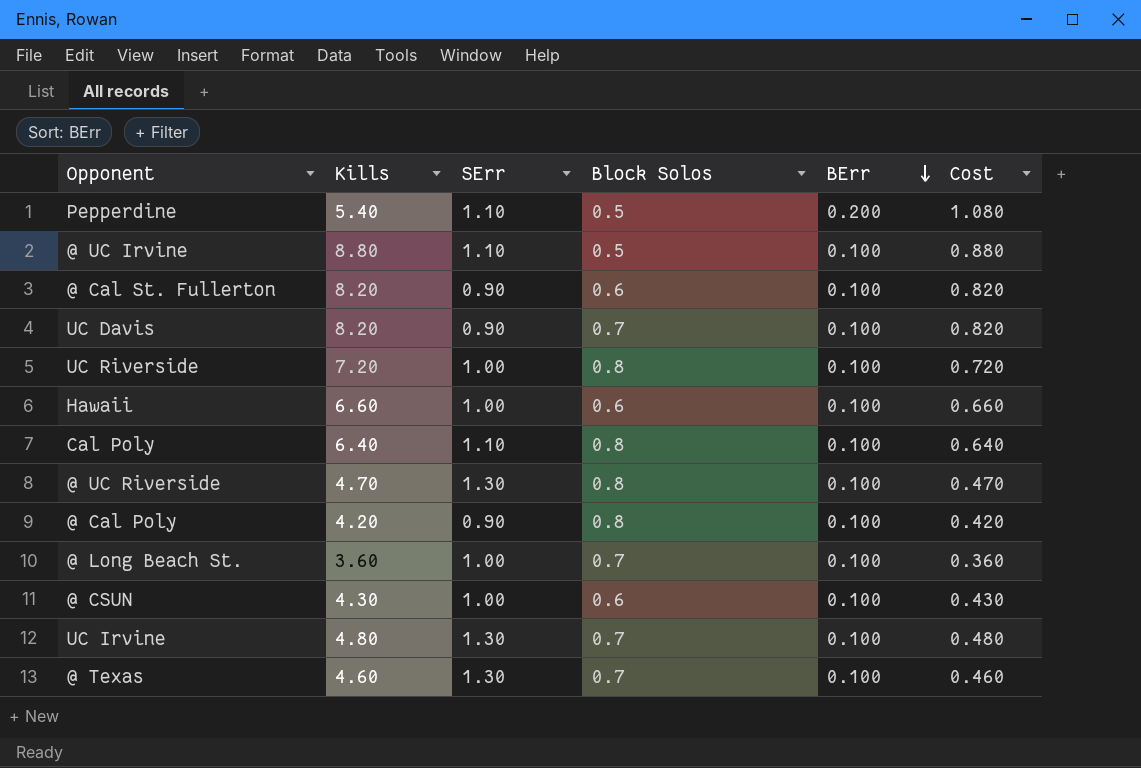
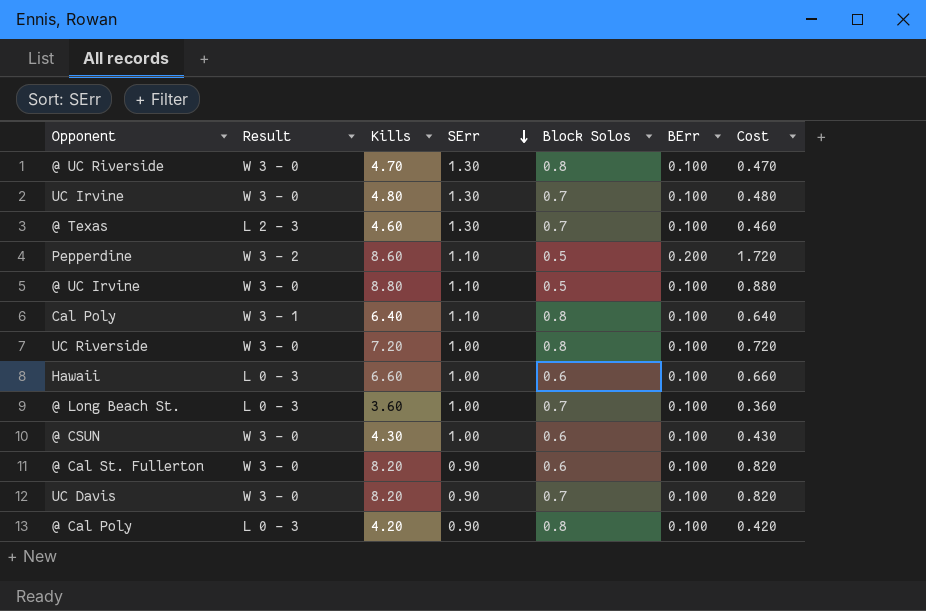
row order: BErr descending -> SErr descending
column Result | position: none -> 2
Pepperdine | Kills: 5.40 -> 8.60
Pepperdine | Cost: 1.080 -> 1.720

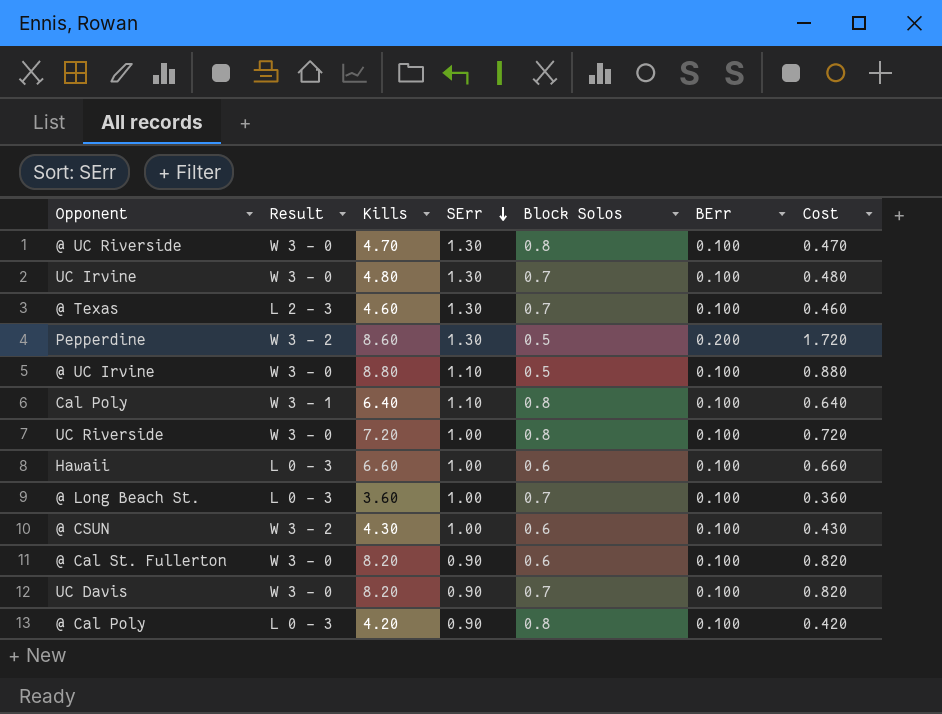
Pepperdine | SErr: 1.10 -> 1.30
@ CSUN | Result: W 3 - 0 -> W 3 - 2

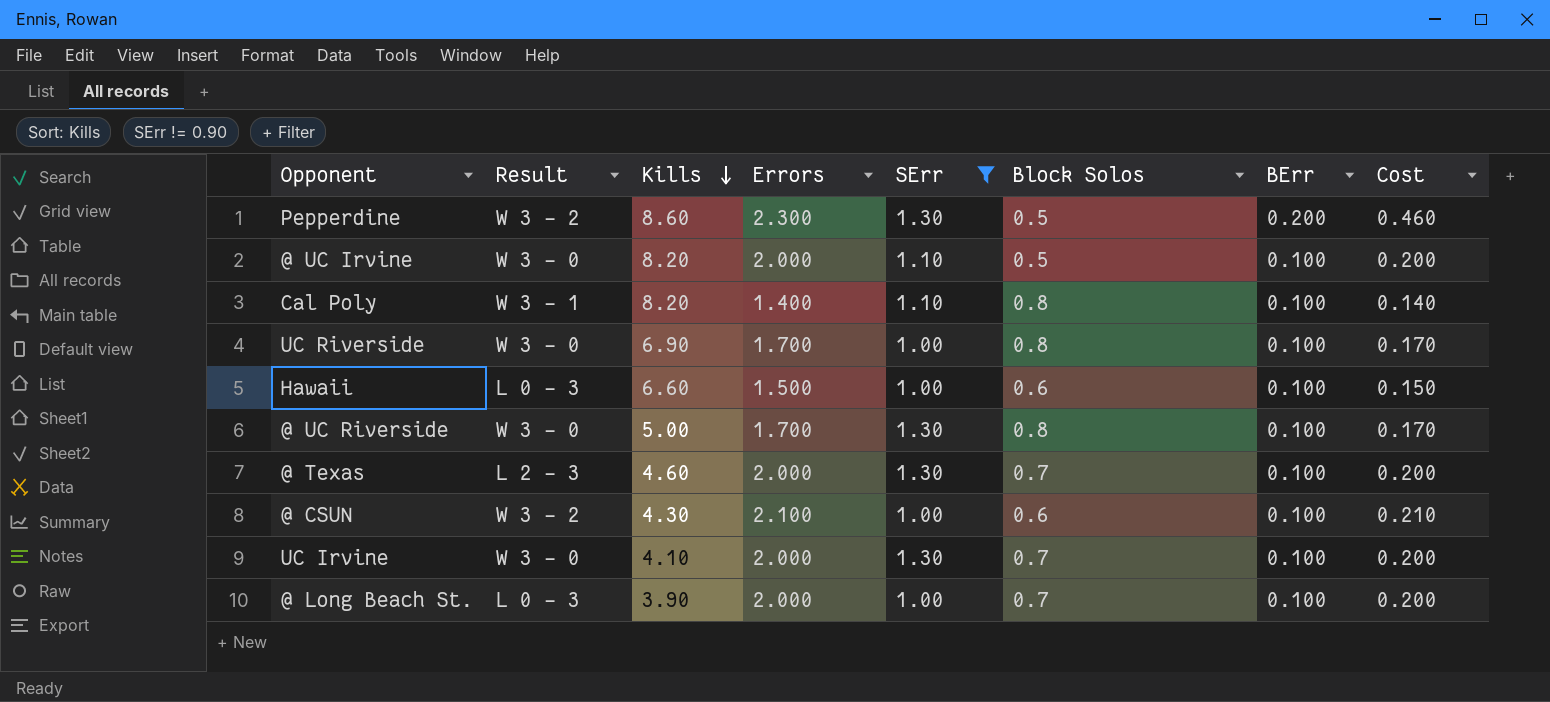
filter: none -> SErr != 0.90
row order: SErr descending -> Kills descending
column Errors | position: none -> 4
column Cost | formula: [Kills] * [BErr] -> [Errors] * [BErr]
@ UC Irvine | Kills: 8.80 -> 8.20
Cal Poly | Kills: 6.40 -> 8.20
UC Riverside | Kills: 7.20 -> 6.90
@ UC Riverside | Kills: 4.70 -> 5.00
UC Irvine | Kills: 4.80 -> 4.10
@ Long Beach St. | Kills: 3.60 -> 3.90

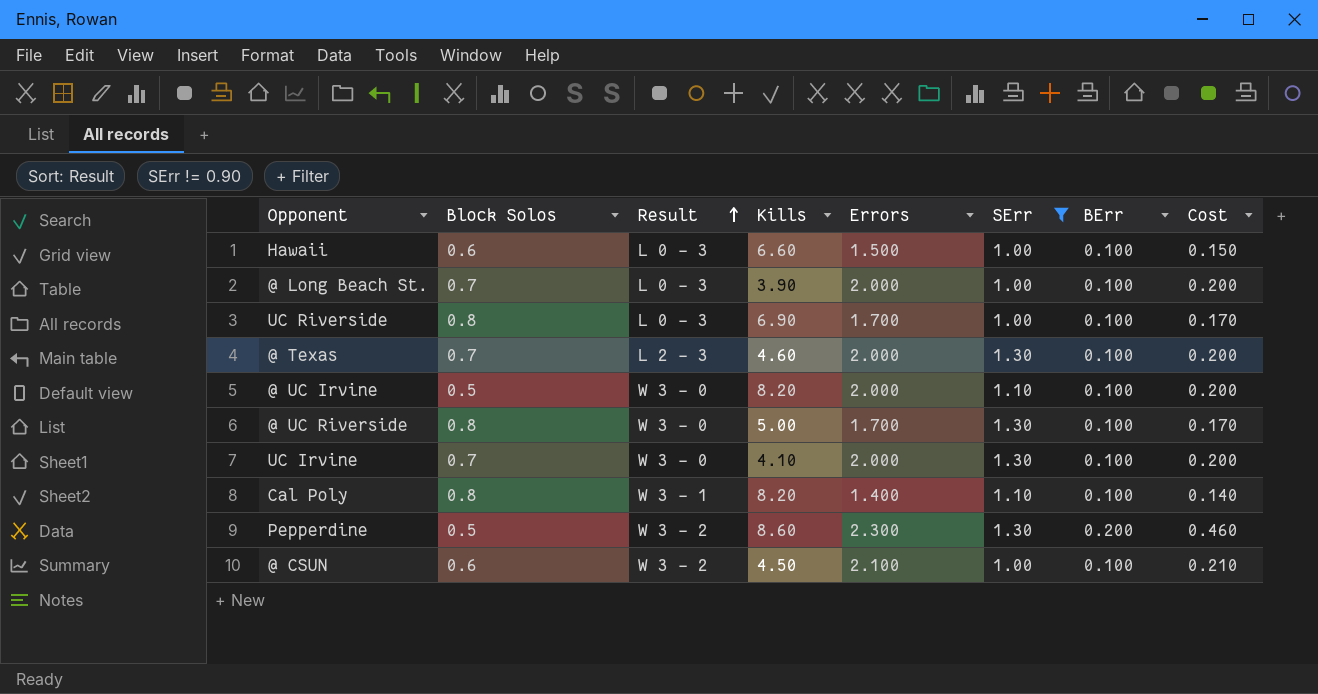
row order: Kills descending -> Result ascending
column Block Solos | position: 6 -> 2
UC Riverside | Result: W 3 - 0 -> L 0 - 3
@ CSUN | Kills: 4.30 -> 4.50

